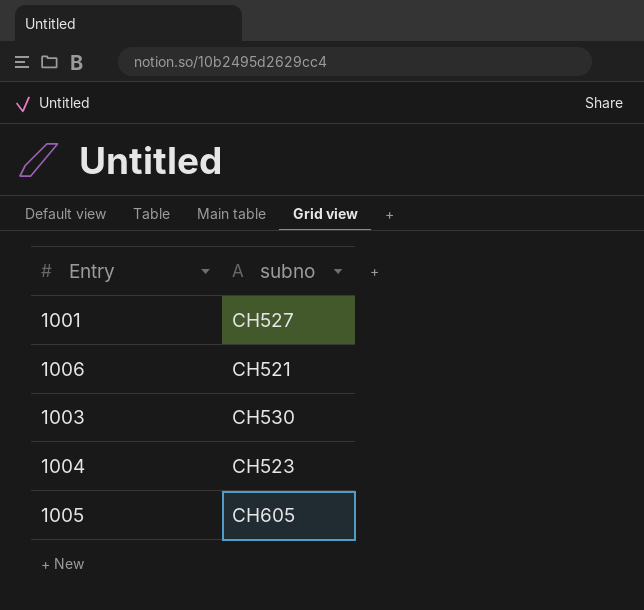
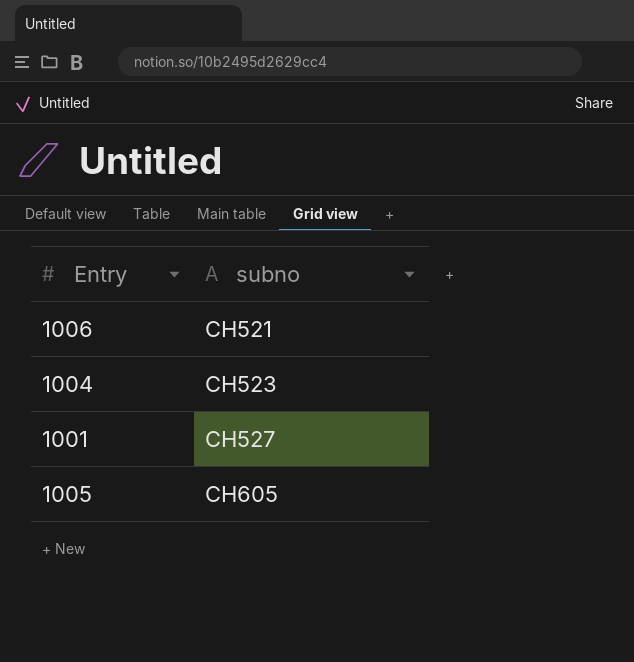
row order: none -> subno ascending
row 1003: CH530 -> none

